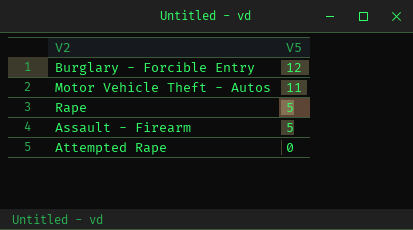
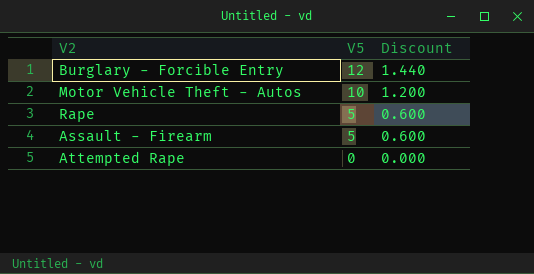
column Discount | formula: none -> [V5] * 0.12
Motor Vehicle Theft - Autos | V5: 11 -> 10

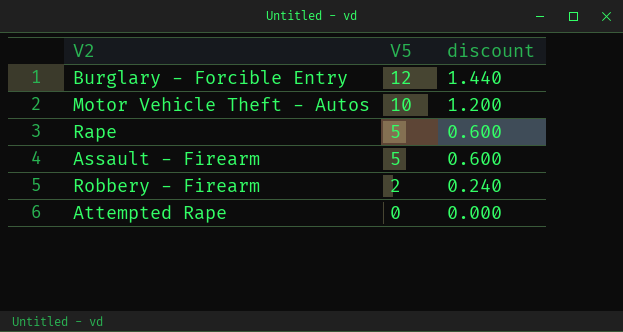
column name: Discount -> discount
row Robbery - Firearm: none -> 2 | 0.240

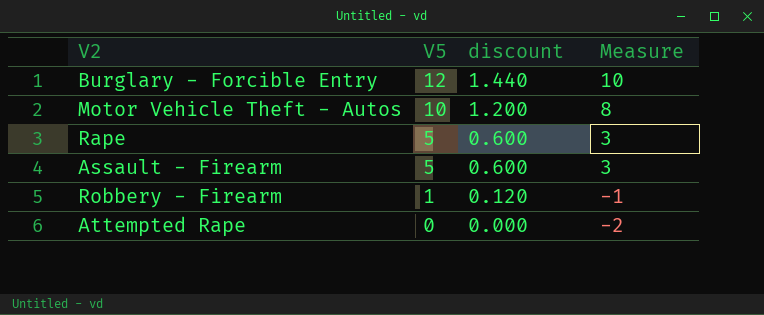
column Measure | formula: none -> [V5] - 2
Robbery - Firearm | V5: 2 -> 1
Robbery - Firearm | discount: 0.240 -> 0.120

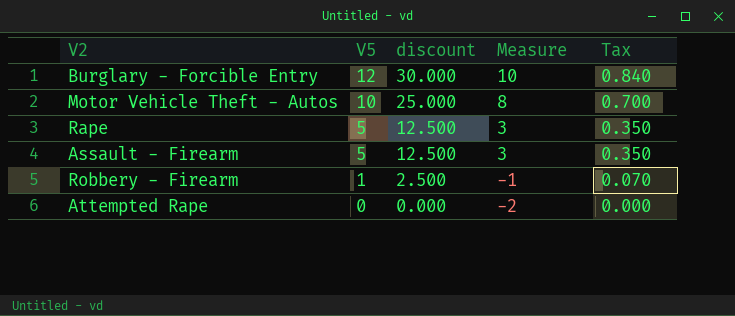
column discount | formula: [V5] * 0.12 -> [V5] * 2.5
column Tax | formula: none -> [V5] * 0.07

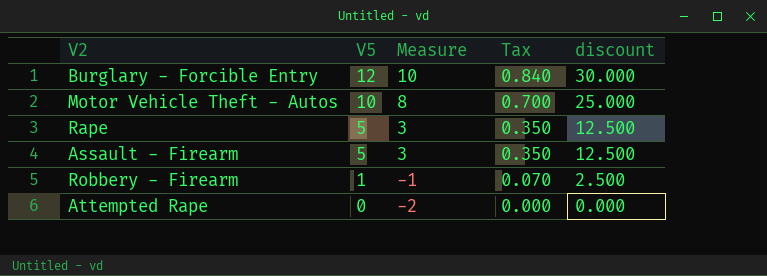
column discount | position: 3 -> 5

